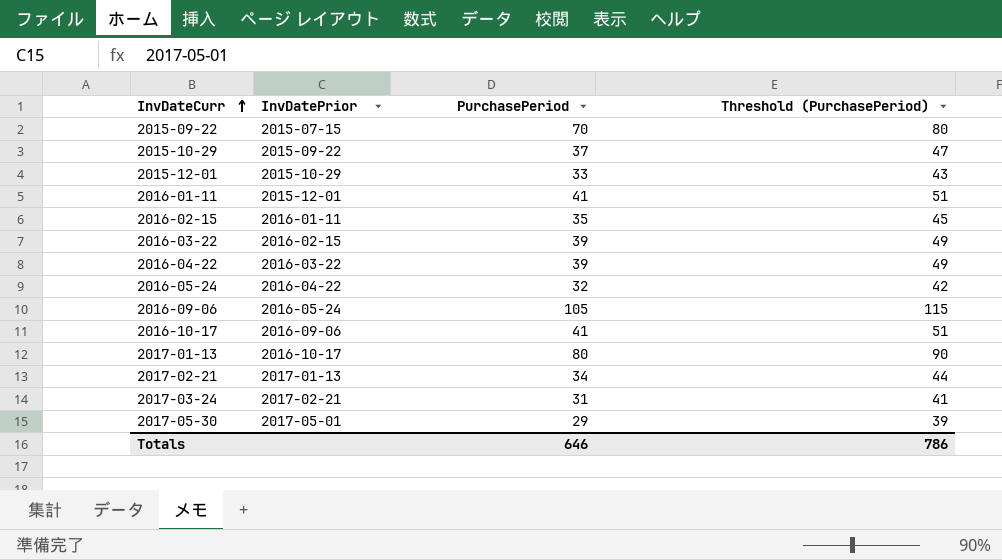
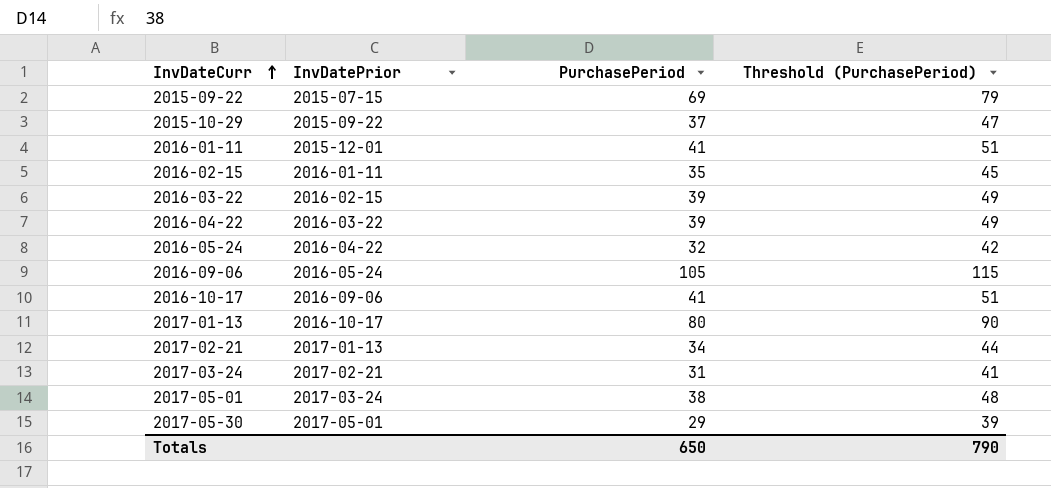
row 2015-12-01: 2015-10-29 | 33 | 43 -> none
2015-09-22 | PurchasePeriod: 70 -> 69
2015-09-22 | Threshold (PurchasePeriod): 80 -> 79
row 2017-05-01: none -> 2017-03-24 | 38 | 48
Totals | PurchasePeriod: 646 -> 650
Totals | Threshold (PurchasePeriod): 786 -> 790

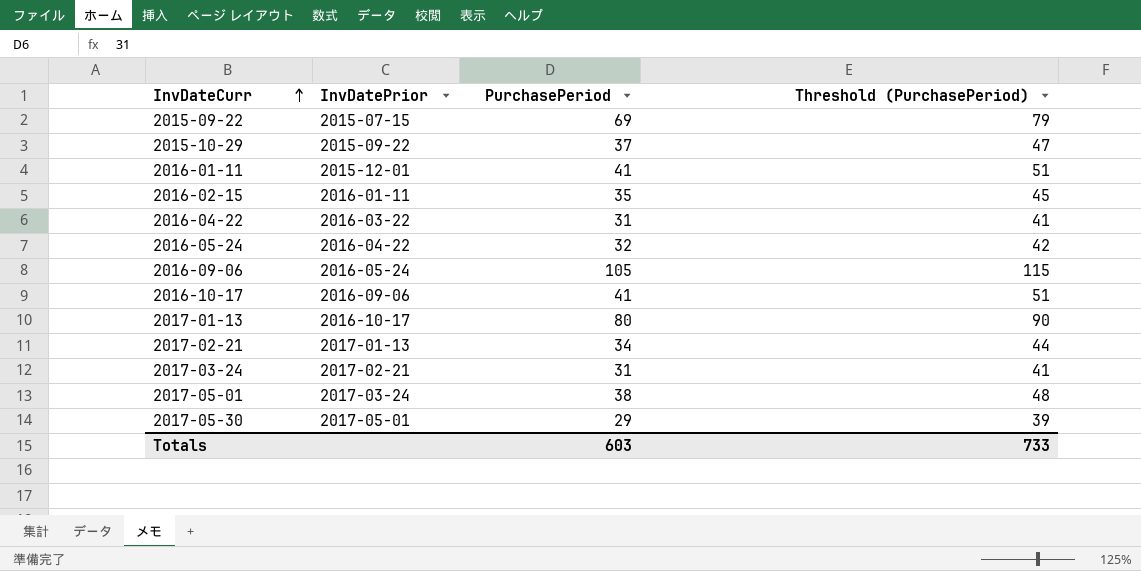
row 2016-03-22: 2016-02-15 | 39 | 49 -> none
2016-04-22 | PurchasePeriod: 39 -> 31
2016-04-22 | Threshold (PurchasePeriod): 49 -> 41
Totals | PurchasePeriod: 650 -> 603
Totals | Threshold (PurchasePeriod): 790 -> 733

